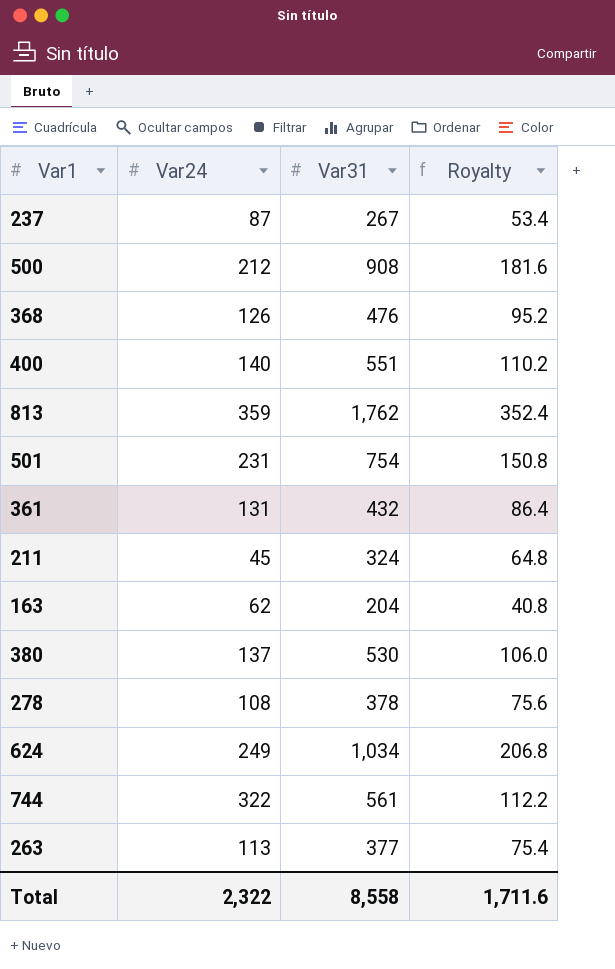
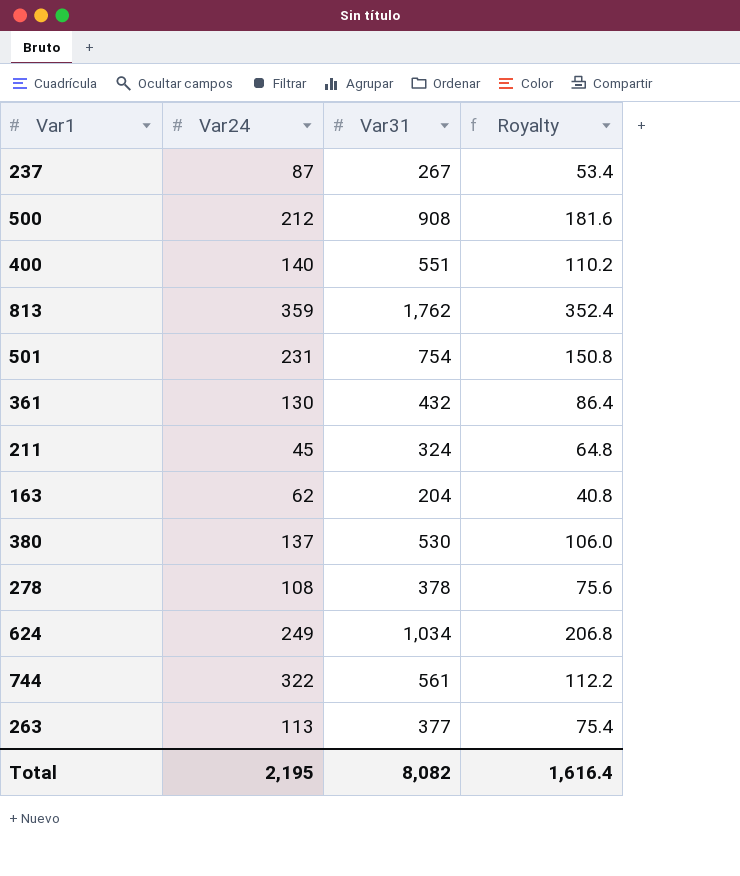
row 368: 126 | 476 | 95.2 -> none
361 | Var24: 131 -> 130
Total | Var24: 2,322 -> 2,195
Total | Var31: 8,558 -> 8,082
Total | Royalty: 1,711.6 -> 1,616.4

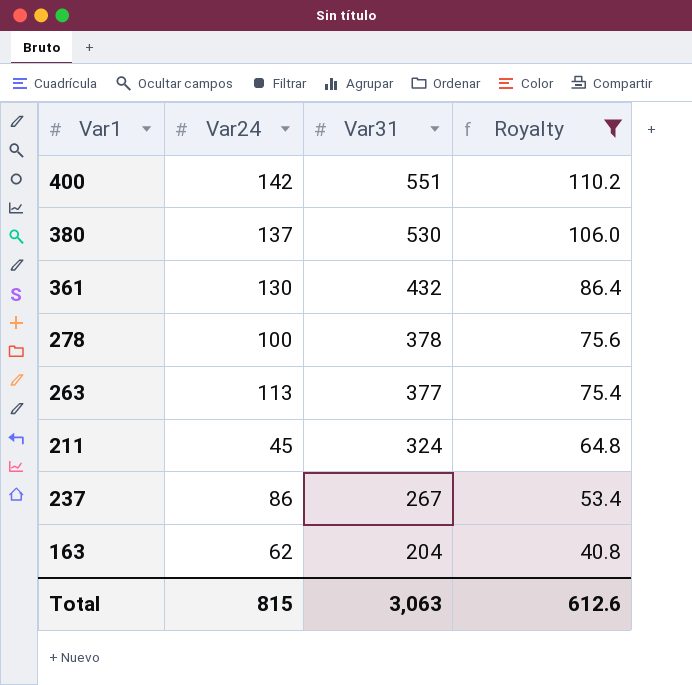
filter: none -> Royalty <= 110.2
row order: none -> Var31 descending
400 | Var24: 140 -> 142
278 | Var24: 108 -> 100
237 | Var24: 87 -> 86
Total | Var24: 2,195 -> 815
Total | Var31: 8,082 -> 3,063
Total | Royalty: 1,616.4 -> 612.6

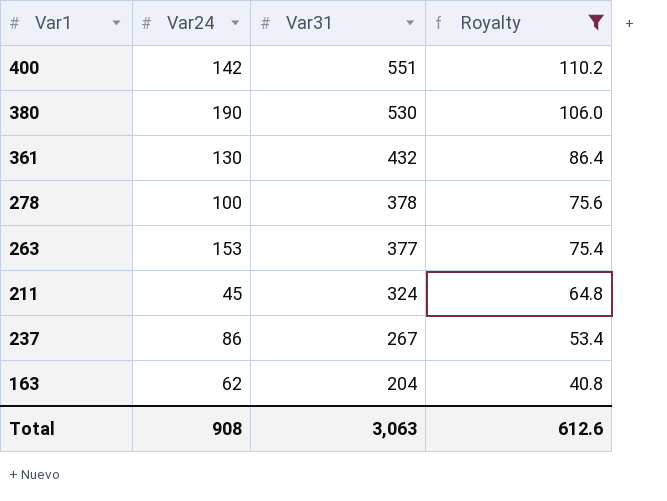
380 | Var24: 137 -> 190
263 | Var24: 113 -> 153
Total | Var24: 815 -> 908

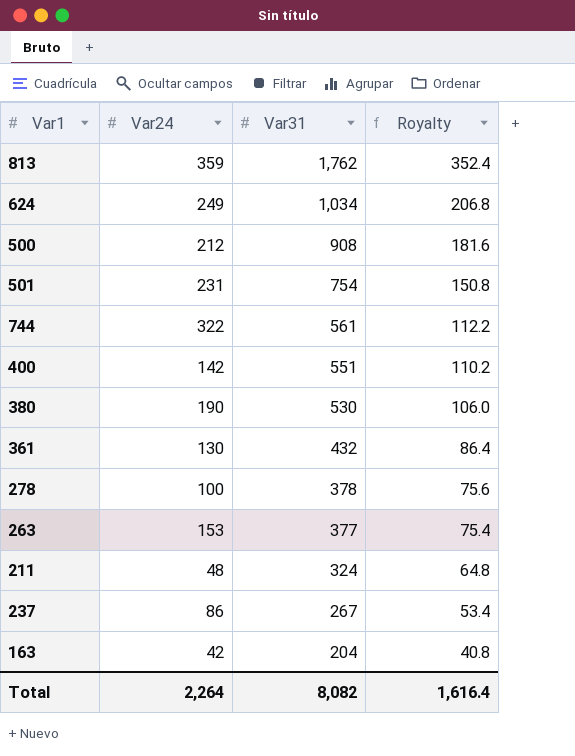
filter: Royalty <= 110.2 -> none
211 | Var24: 45 -> 48
163 | Var24: 62 -> 42
Total | Var24: 908 -> 2,264
Total | Var31: 3,063 -> 8,082
Total | Royalty: 612.6 -> 1,616.4

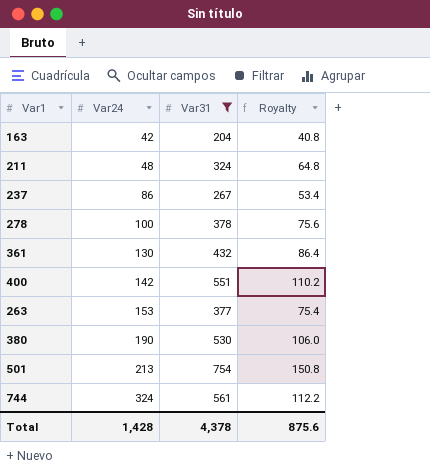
filter: none -> Var31 <= 754
row order: Var31 descending -> Var24 ascending
501 | Var24: 231 -> 213
744 | Var24: 322 -> 324
Total | Var24: 2,264 -> 1,428
Total | Var31: 8,082 -> 4,378
Total | Royalty: 1,616.4 -> 875.6

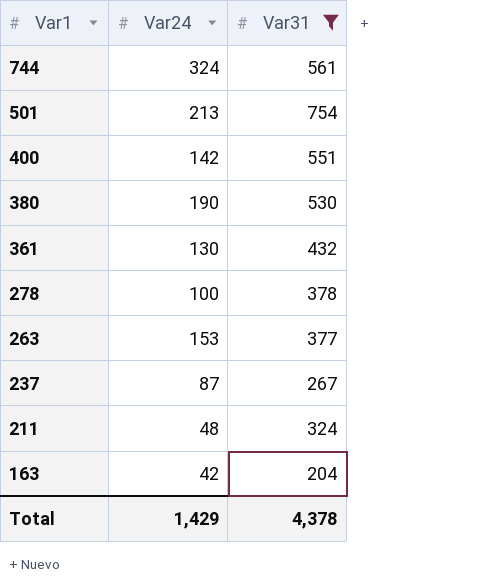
row order: Var24 ascending -> Var1 descending
column Royalty | formula: [Var31] * 0.2 -> none
237 | Var24: 86 -> 87
Total | Var24: 1,428 -> 1,429

